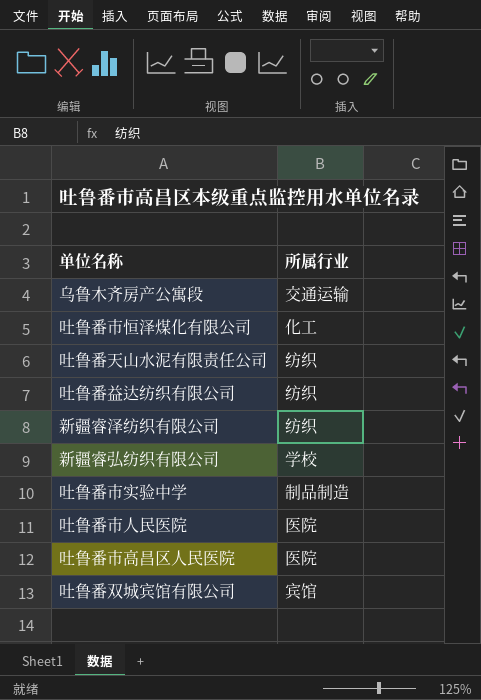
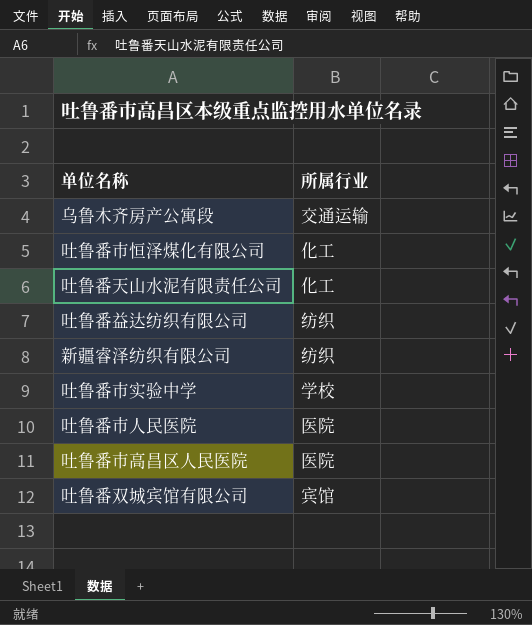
row 新疆睿弘纺织有限公司: 学校 -> none
吐鲁番天山水泥有限责任公司 | 所属行业: 纺织 -> 化工
吐鲁番市实验中学 | 所属行业: 制品制造 -> 学校

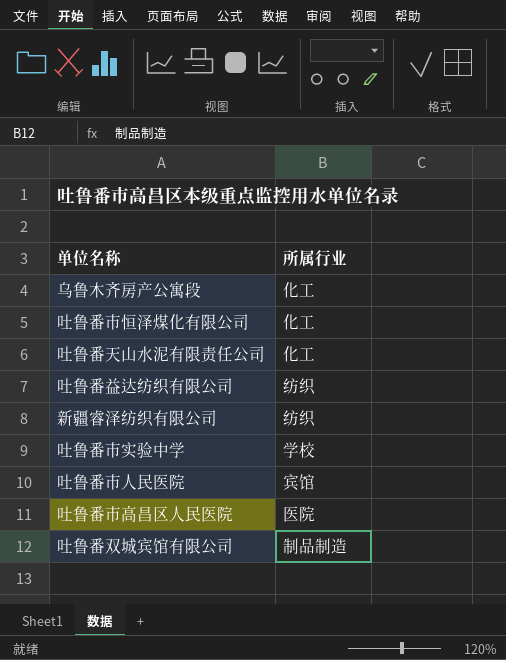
乌鲁木齐房产公寓段 | 所属行业: 交通运输 -> 化工
吐鲁番市人民医院 | 所属行业: 医院 -> 宾馆
吐鲁番双城宾馆有限公司 | 所属行业: 宾馆 -> 制品制造

